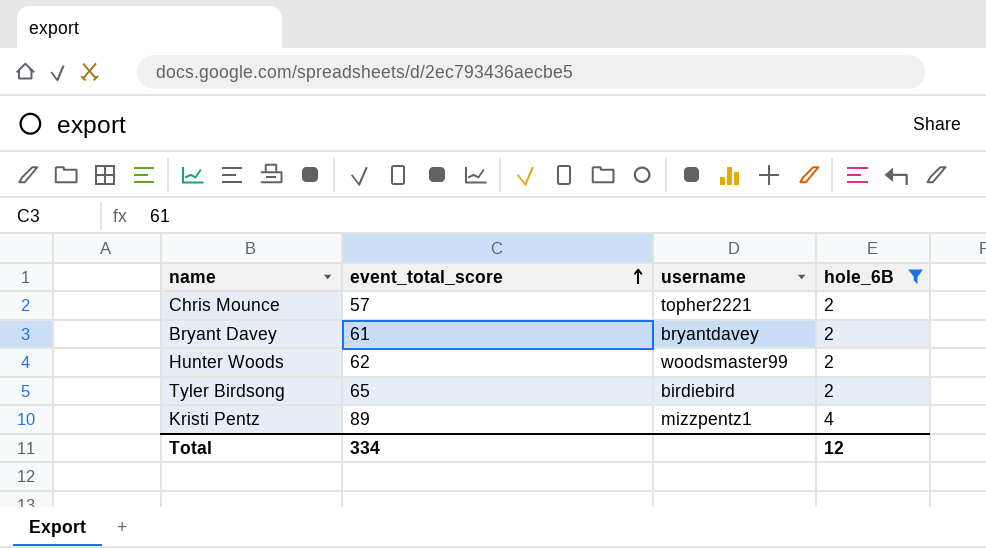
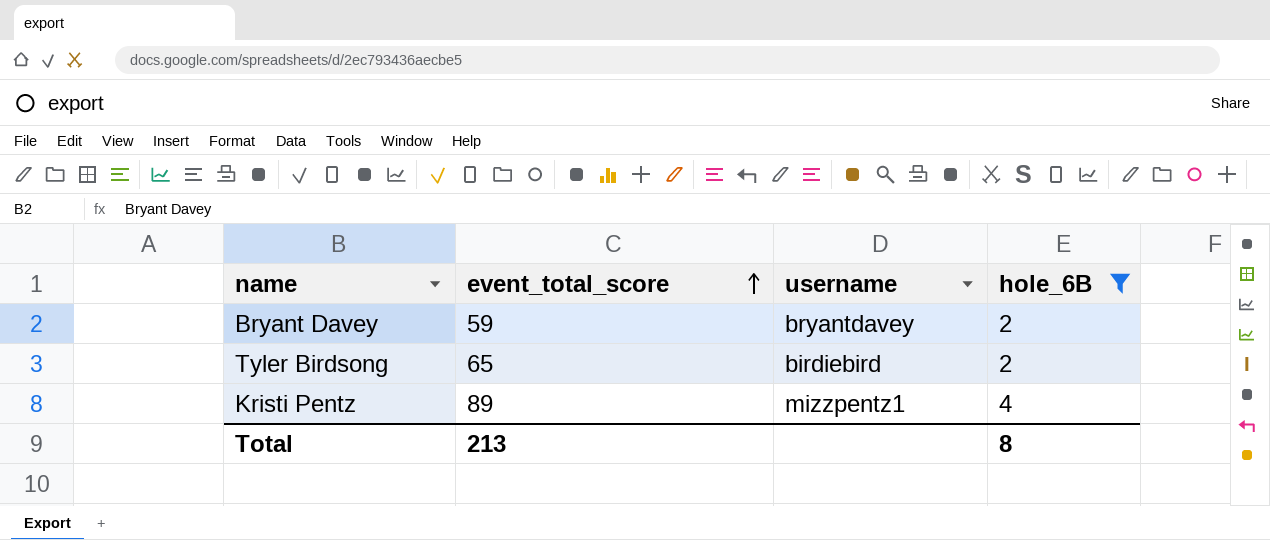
row Chris Mounce: 57 | topher2221 | 2 -> none
row Hunter Woods: 62 | woodsmaster99 | 2 -> none
Bryant Davey | event_total_score: 61 -> 59
Total | event_total_score: 334 -> 213
Total | hole_6B: 12 -> 8

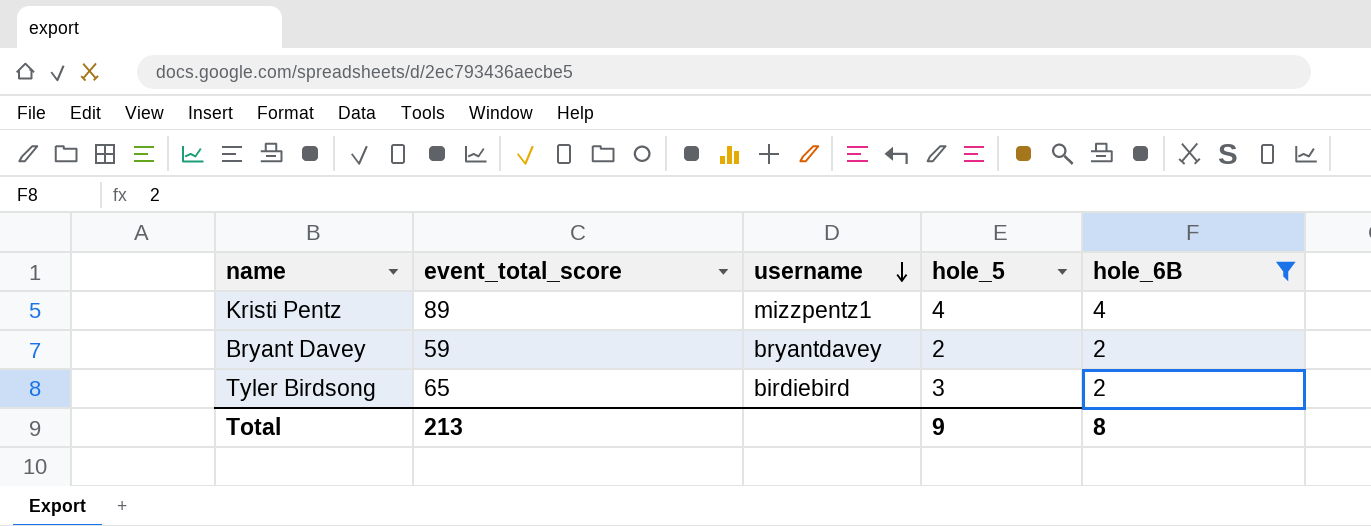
row order: event_total_score ascending -> username descending
column hole_5 | position: none -> 4

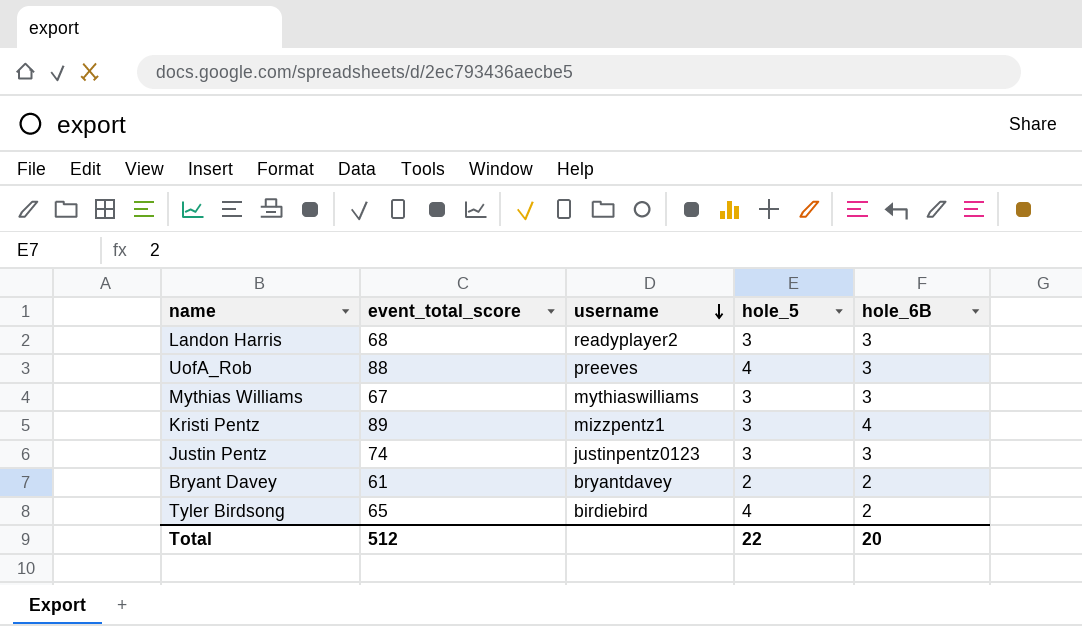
filter: hole_6B != 3 -> none
Kristi Pentz | hole_5: 4 -> 3
Bryant Davey | event_total_score: 59 -> 61
Tyler Birdsong | hole_5: 3 -> 4
Total | event_total_score: 213 -> 512
Total | hole_5: 9 -> 22
Total | hole_6B: 8 -> 20

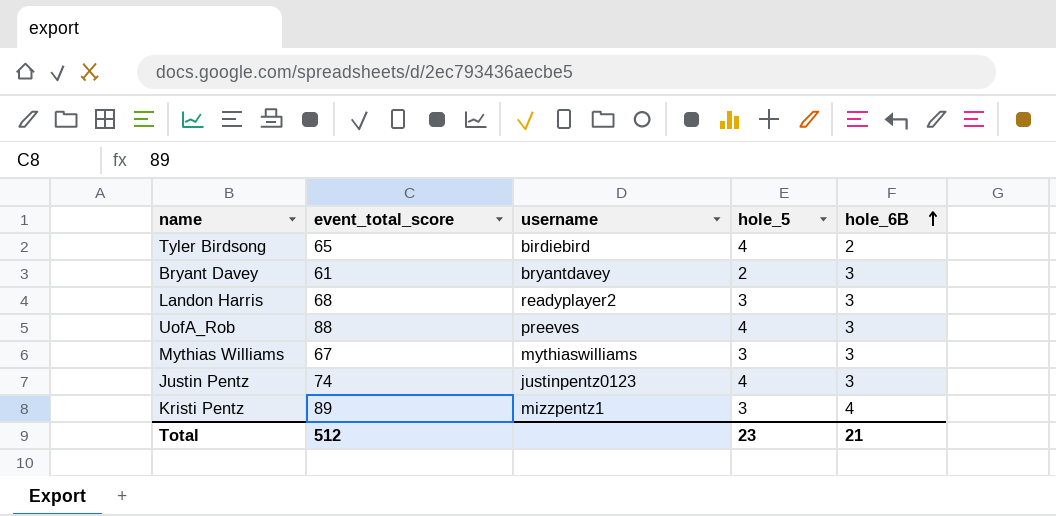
row order: username descending -> hole_6B ascending
Bryant Davey | hole_6B: 2 -> 3
Justin Pentz | hole_5: 3 -> 4
Total | hole_5: 22 -> 23
Total | hole_6B: 20 -> 21

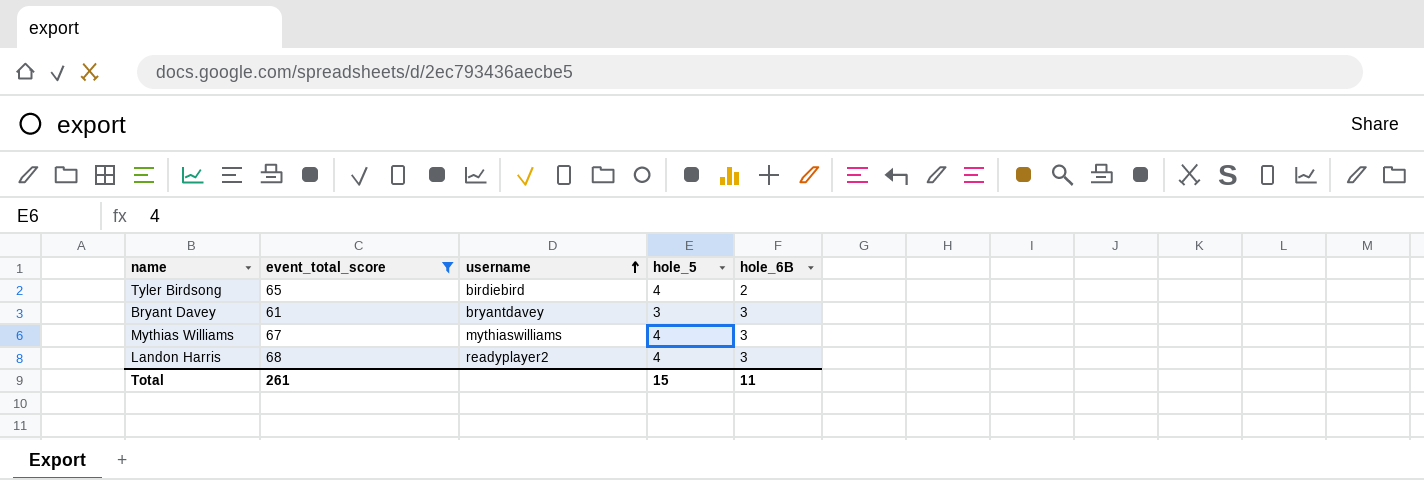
filter: none -> event_total_score <= 68
row order: hole_6B ascending -> username ascending
Bryant Davey | hole_5: 2 -> 3
Mythias Williams | hole_5: 3 -> 4
Landon Harris | hole_5: 3 -> 4
Total | event_total_score: 512 -> 261
Total | hole_5: 23 -> 15
Total | hole_6B: 21 -> 11

